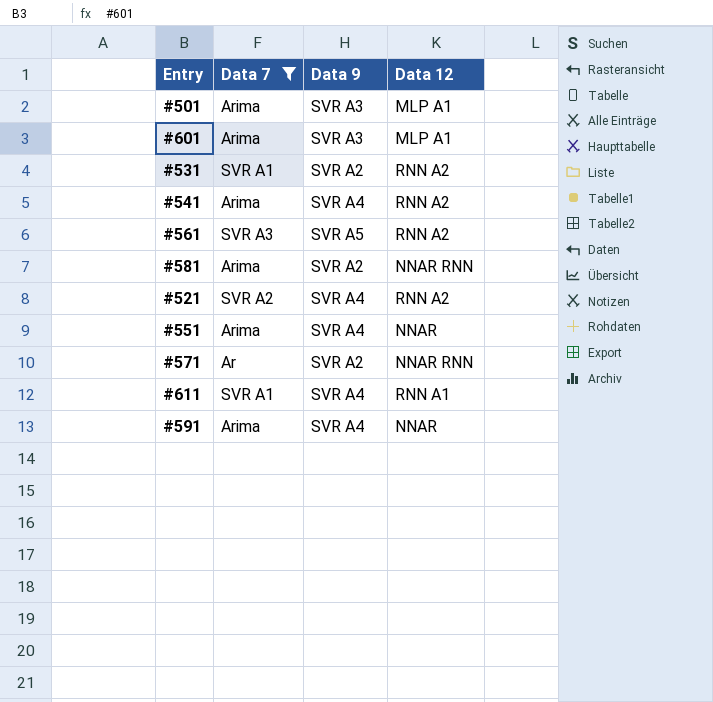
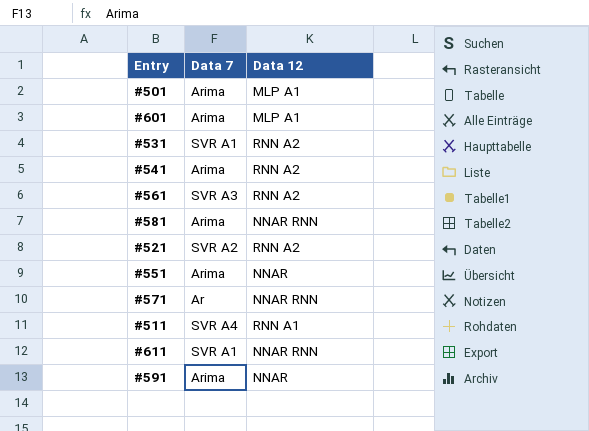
filter: Data 7 != SVR A4 -> none
column Data 9 | position: 3 -> none
#611 | Data 12: RNN A1 -> NNAR RNN

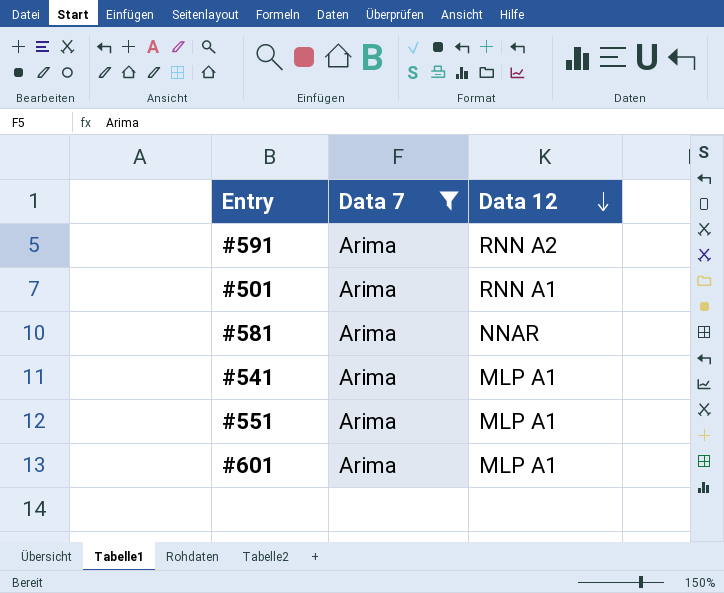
filter: none -> Data 7 = Arima
row order: none -> Data 12 descending
#591 | Data 12: NNAR -> RNN A2
#501 | Data 12: MLP A1 -> RNN A1
#581 | Data 12: NNAR RNN -> NNAR
#541 | Data 12: RNN A2 -> MLP A1
#551 | Data 12: NNAR -> MLP A1

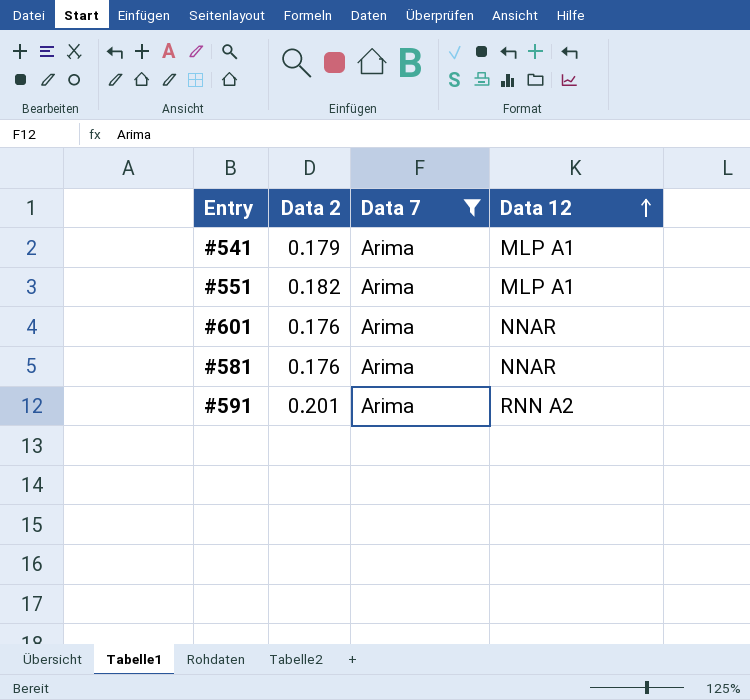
row order: Data 12 descending -> Data 12 ascending
column Data 2 | position: none -> 2
row #501: Arima | RNN A1 -> none
#601 | Data 12: MLP A1 -> NNAR

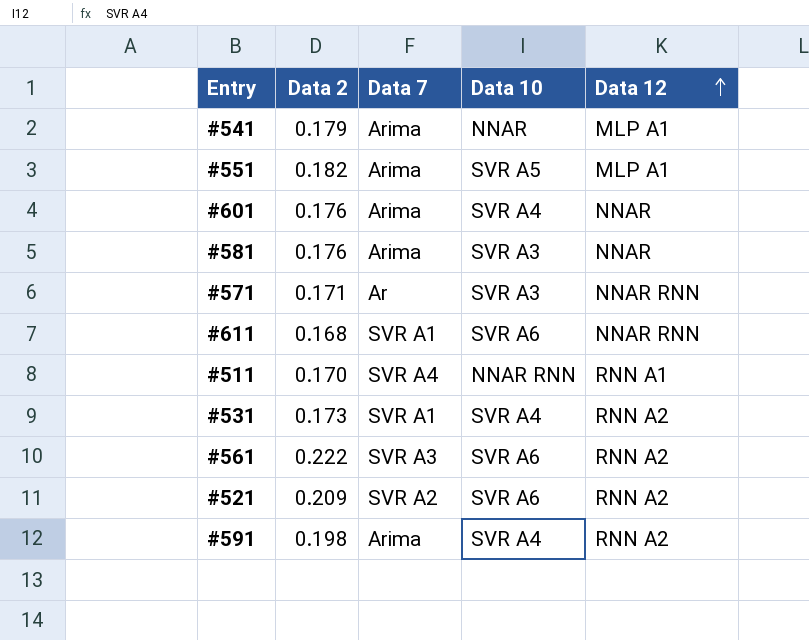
filter: Data 7 = Arima -> none
column Data 10 | position: none -> 4
#591 | Data 2: 0.201 -> 0.198

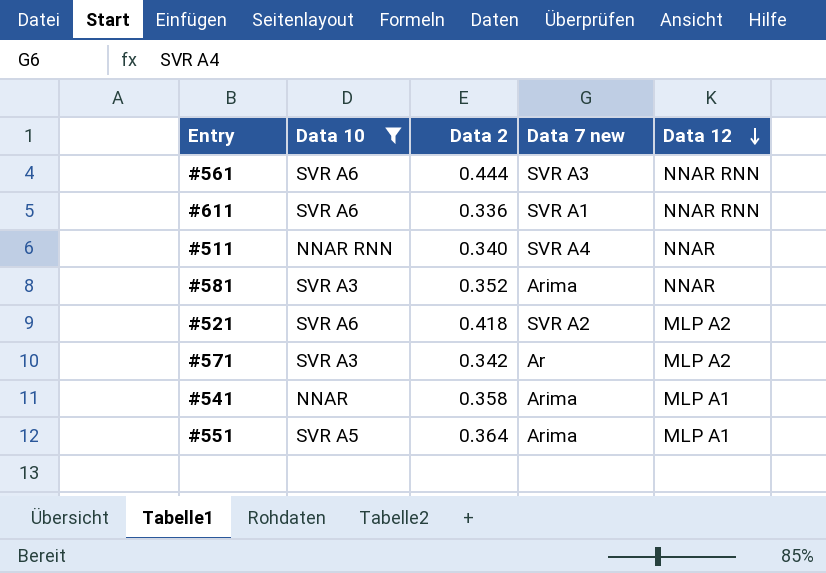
filter: none -> Data 10 != SVR A4
row order: Data 12 ascending -> Data 12 descending
column Data 10 | position: 4 -> 2
column name: Data 7 -> Data 7 new
#561 | Data 2: 0.222 -> 0.444
#561 | Data 12: RNN A2 -> NNAR RNN
#611 | Data 2: 0.168 -> 0.336
#511 | Data 2: 0.170 -> 0.340
#511 | Data 12: RNN A1 -> NNAR
#581 | Data 2: 0.176 -> 0.352
#521 | Data 2: 0.209 -> 0.418
#521 | Data 12: RNN A2 -> MLP A2
#571 | Data 2: 0.171 -> 0.342
#571 | Data 12: NNAR RNN -> MLP A2
#541 | Data 2: 0.179 -> 0.358
#551 | Data 2: 0.182 -> 0.364

